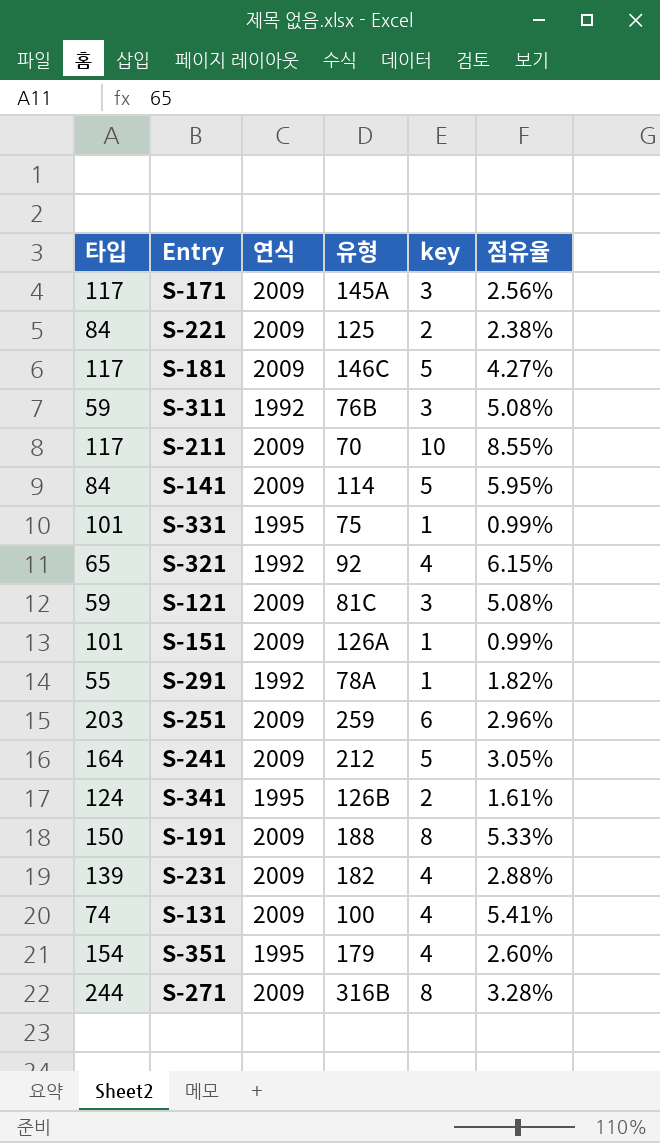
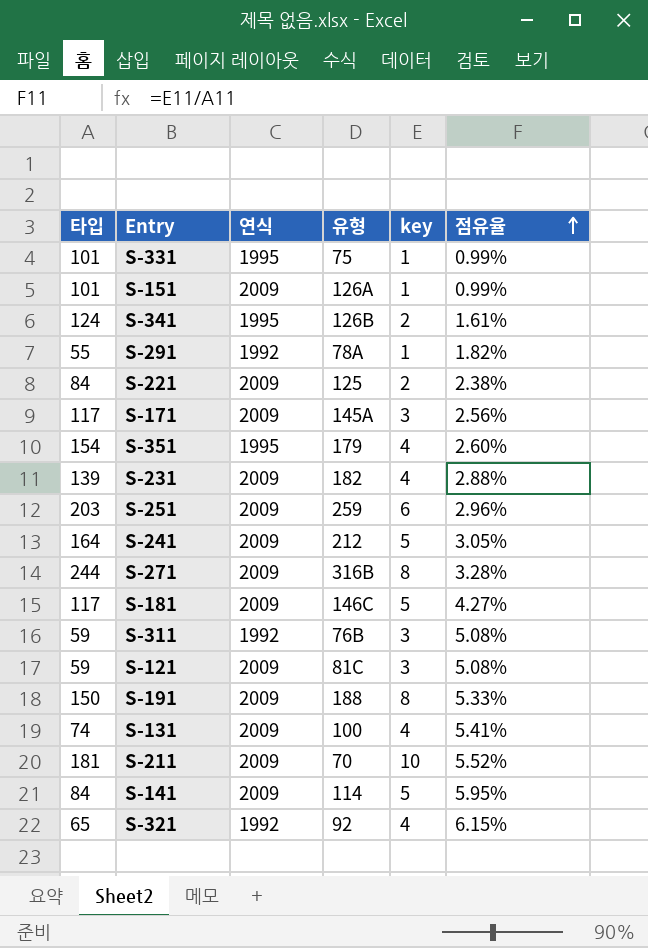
row order: none -> 점유율 ascending
S-211 | 타입: 117 -> 181
S-211 | 점유율: 8.55% -> 5.52%

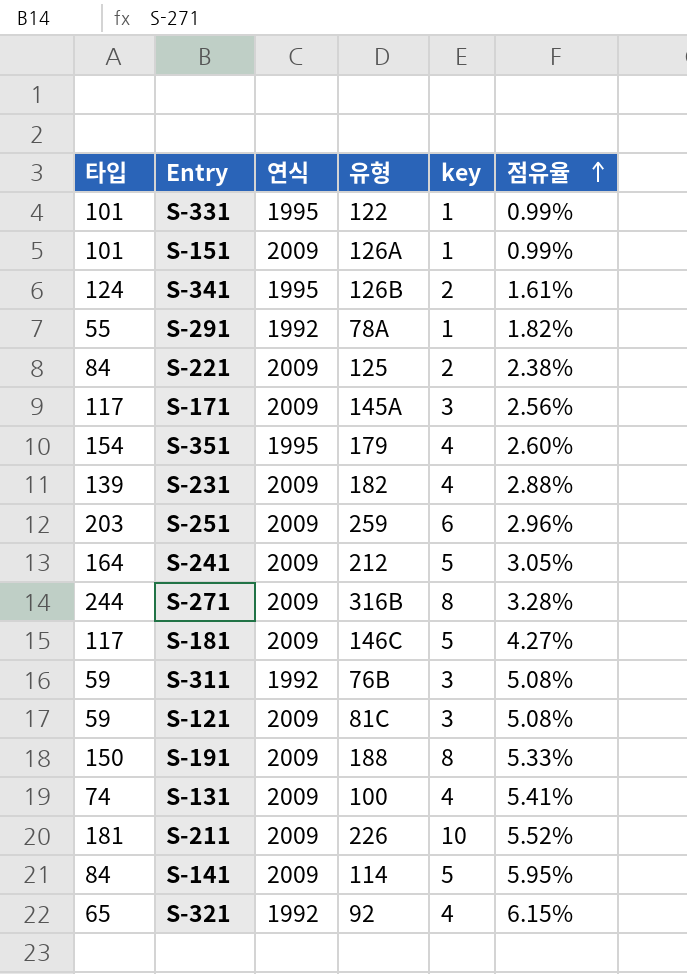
S-331 | 유형: 75 -> 122
S-211 | 유형: 70 -> 226

